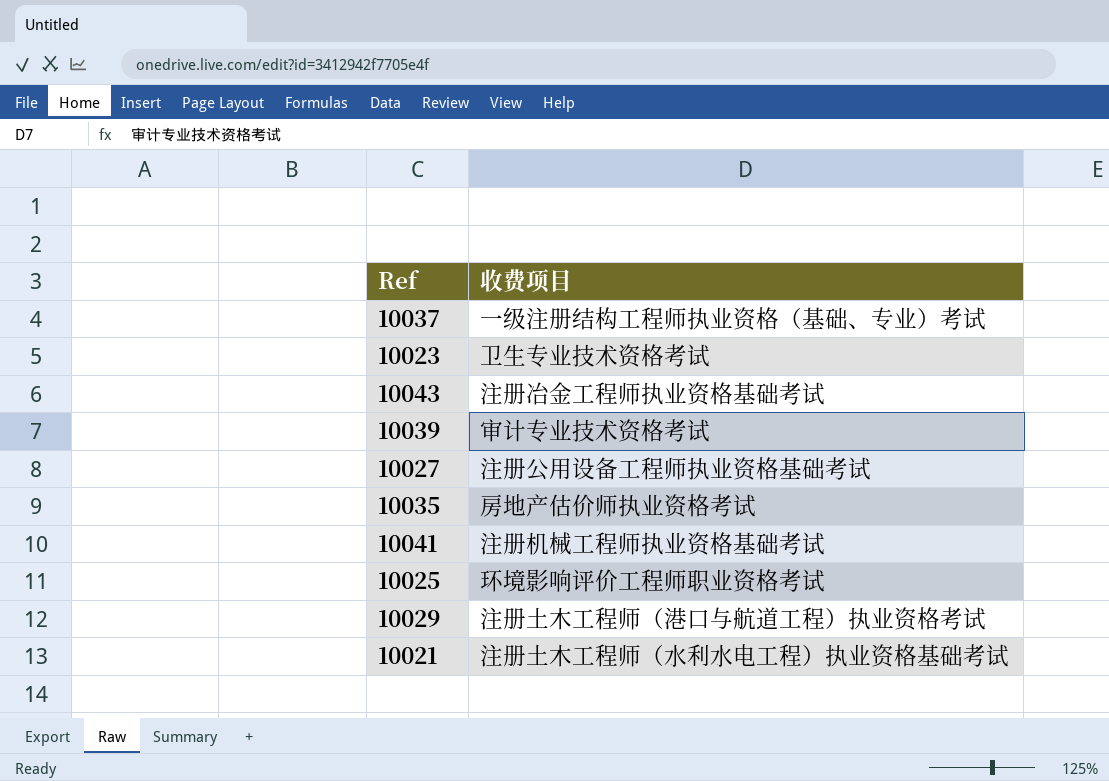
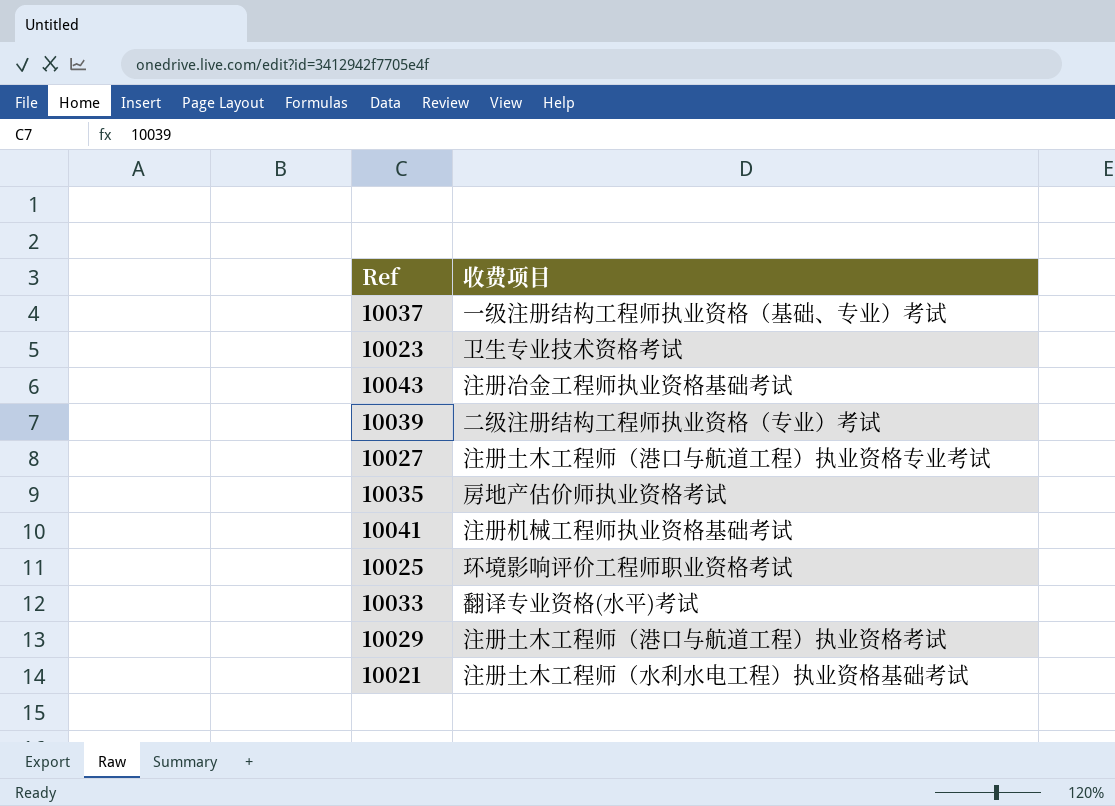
10039 | 收费项目: 审计专业技术资格考试 -> 二级注册结构工程师执业资格（专业）考试
10027 | 收费项目: 注册公用设备工程师执业资格基础考试 -> 注册土木工程师（港口与航道工程）执业资格专业考试
row 10033: none -> 翻译专业资格(水平)考试

